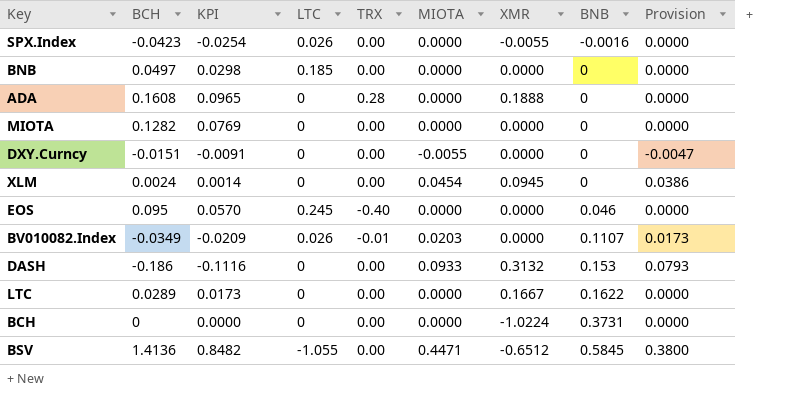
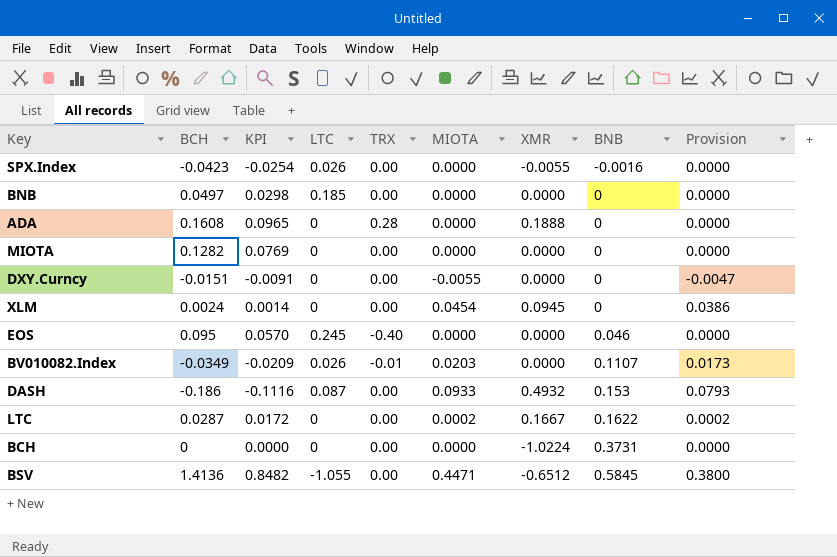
DASH | LTC: 0 -> 0.087
DASH | XMR: 0.3132 -> 0.4932
LTC | BCH: 0.0289 -> 0.0287
LTC | KPI: 0.0173 -> 0.0172
LTC | MIOTA: 0.0000 -> 0.0002
LTC | Provision: 0.0000 -> 0.0002

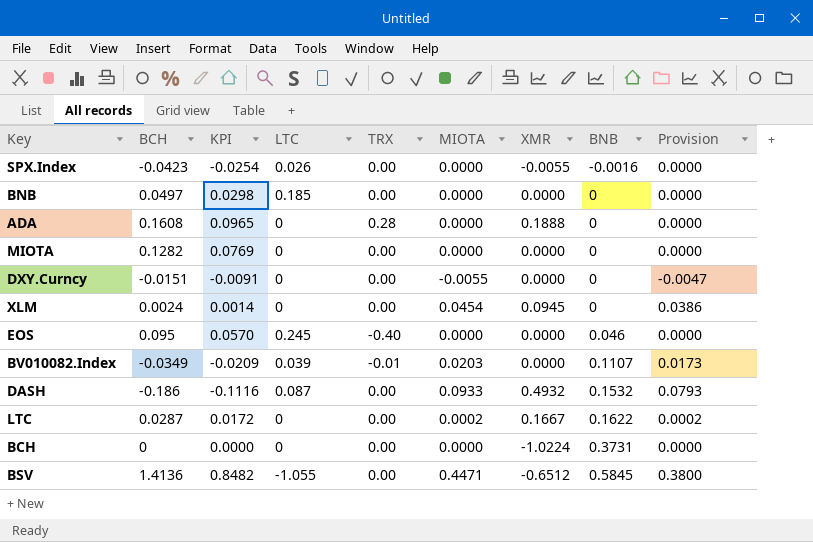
BV010082.Index | LTC: 0.026 -> 0.039
DASH | BNB: 0.153 -> 0.1532

